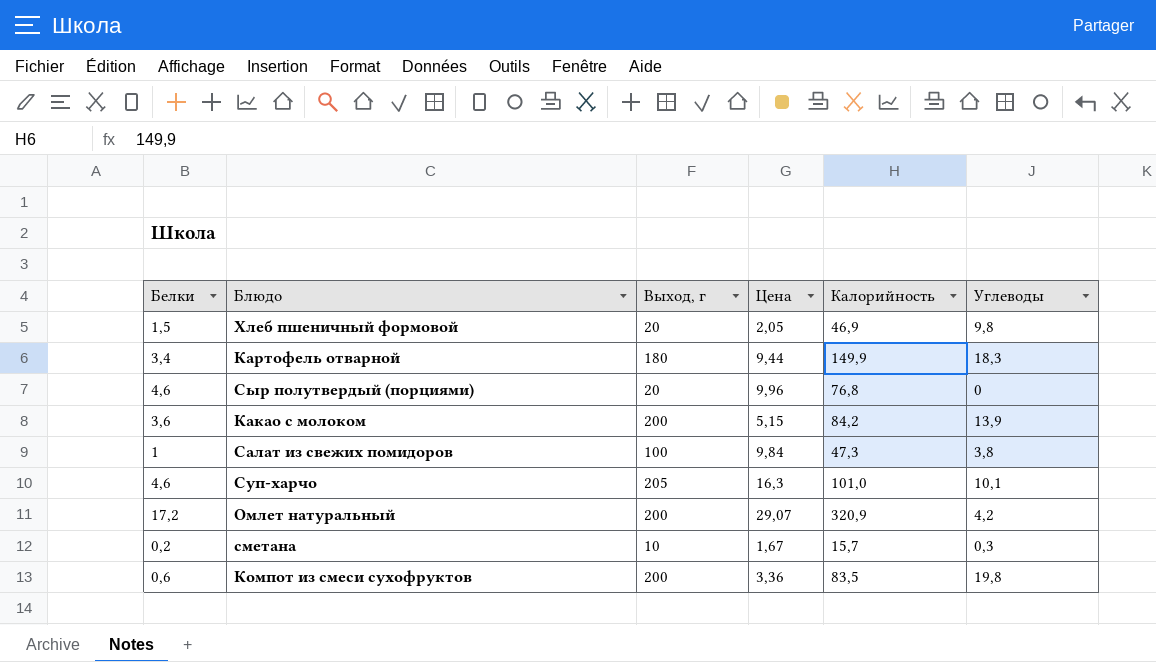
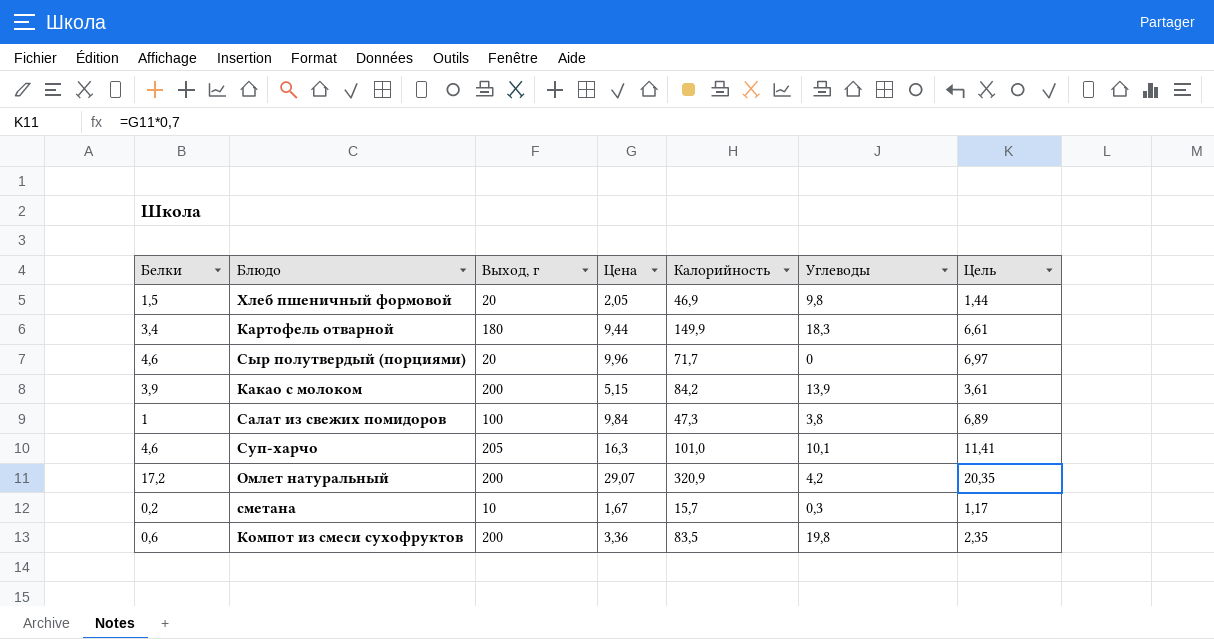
column Цель | formula: none -> [Цена] * 0,7
Сыр полутвердый (порциями) | Калорийность: 76,8 -> 71,7
Какао с молоком | Белки: 3,6 -> 3,9

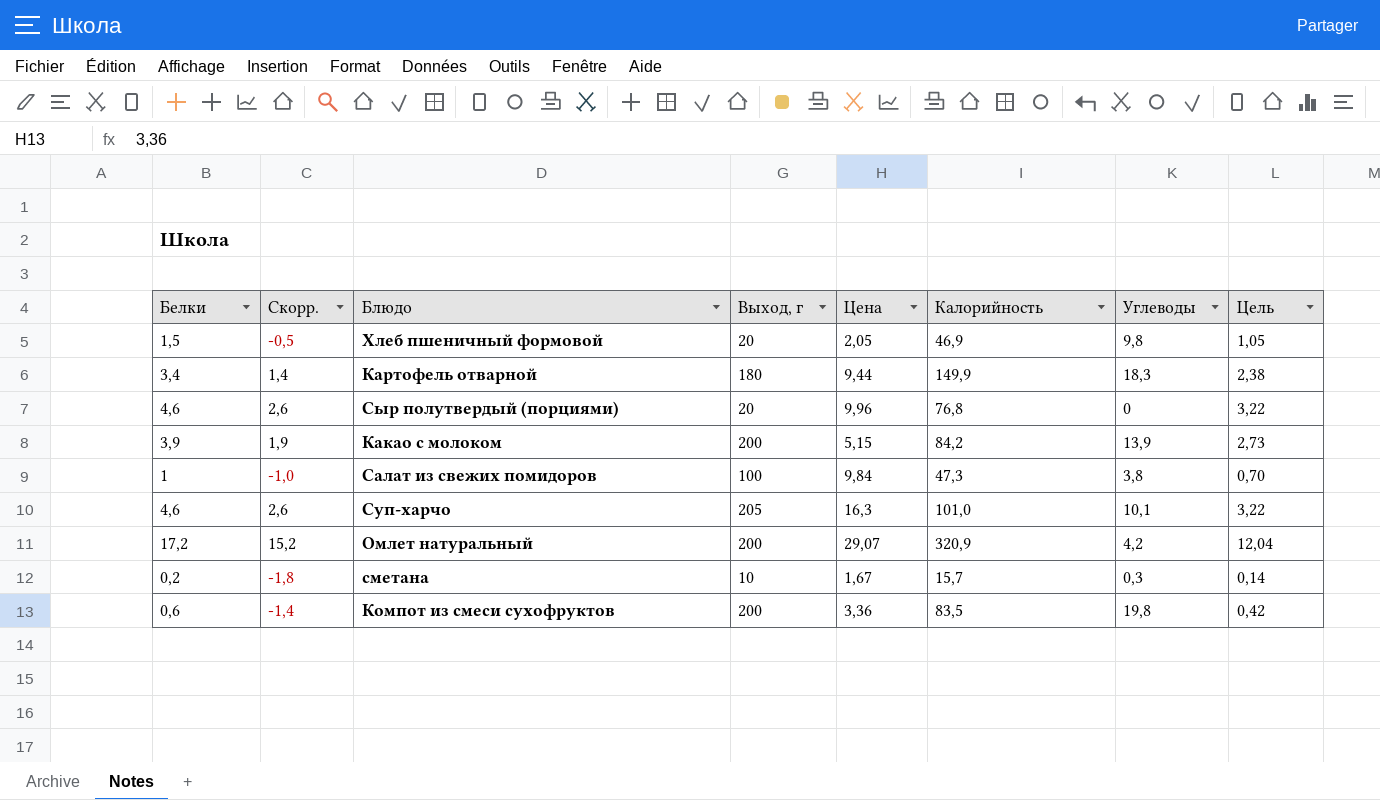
column Скорр. | formula: none -> [Белки] - 2
column Цель | formula: [Цена] * 0,7 -> [Белки] * 0,7
Сыр полутвердый (порциями) | Калорийность: 71,7 -> 76,8

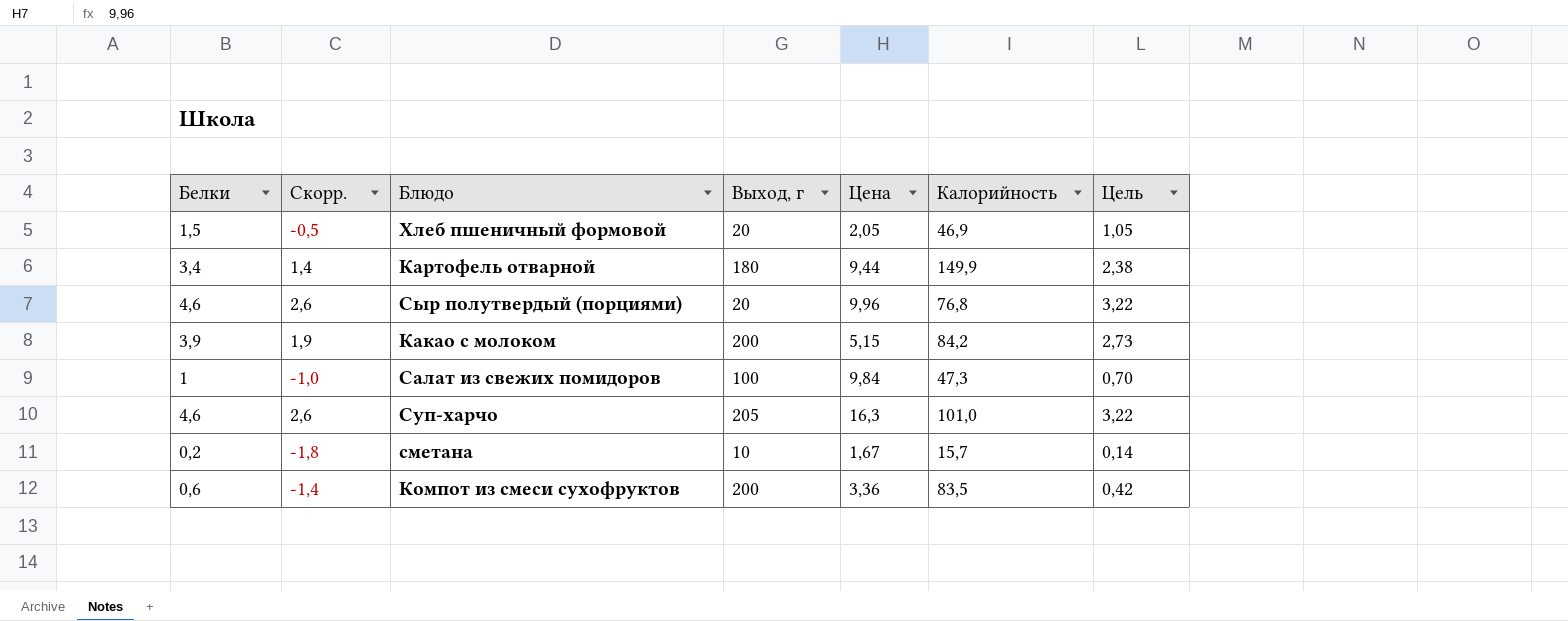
column Углеводы | position: 7 -> none
row Омлет натуральный: 17,2 | 15,2 | 200 | 29,07 | 320,9 | 4,2 | 12,04 -> none

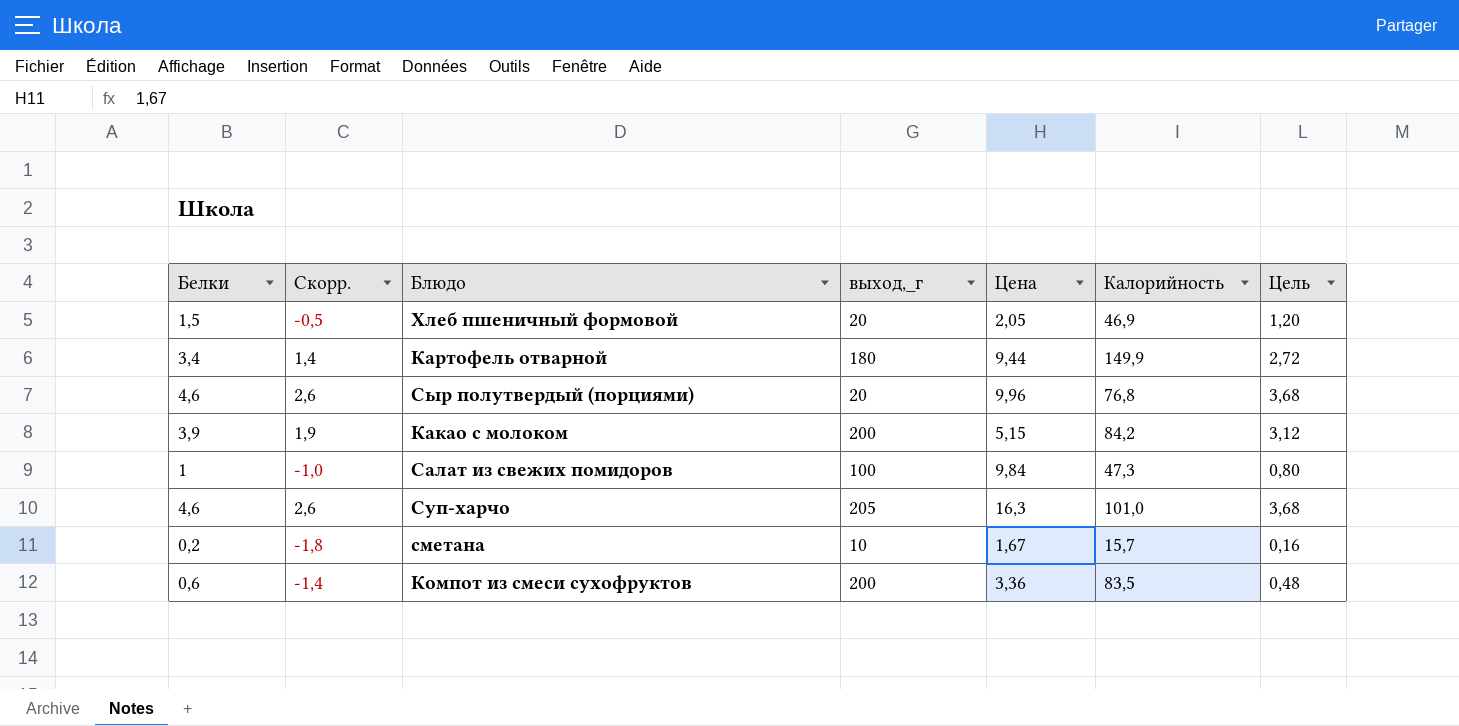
column name: Выход, г -> выход,_г
column Цель | formula: [Белки] * 0,7 -> [Белки] * 0,8

